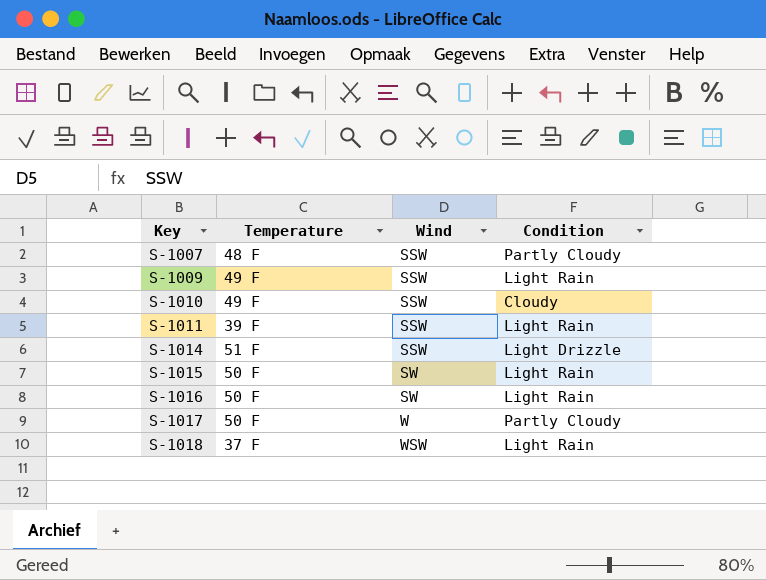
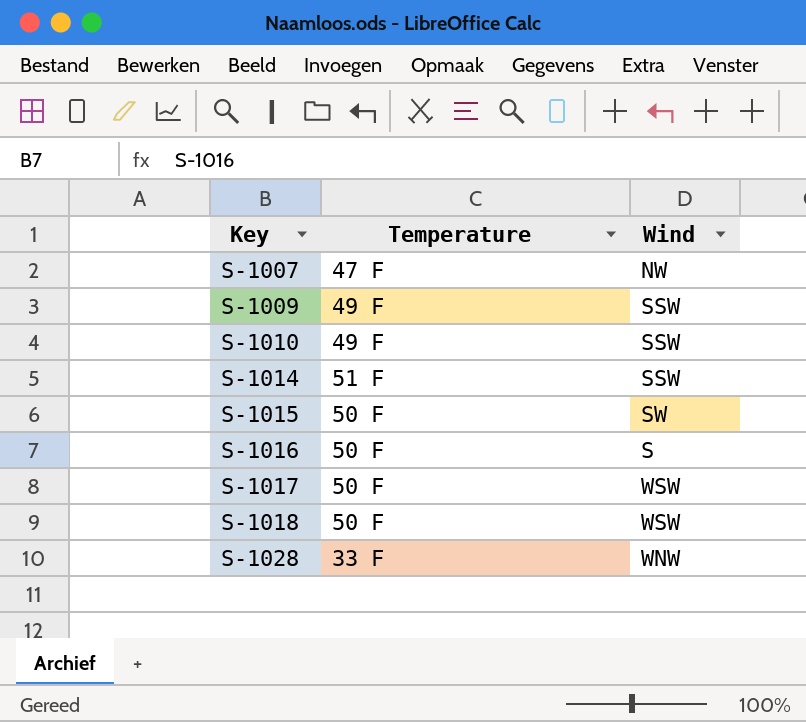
column Condition | position: 4 -> none
row S-1011: 39 F | SSW | Light Rain -> none
S-1007 | Temperature: 48 F -> 47 F
S-1007 | Wind: SSW -> NW
S-1016 | Wind: SW -> S
S-1017 | Wind: W -> WSW
S-1018 | Temperature: 37 F -> 50 F
row S-1028: none -> 33 F | WNW

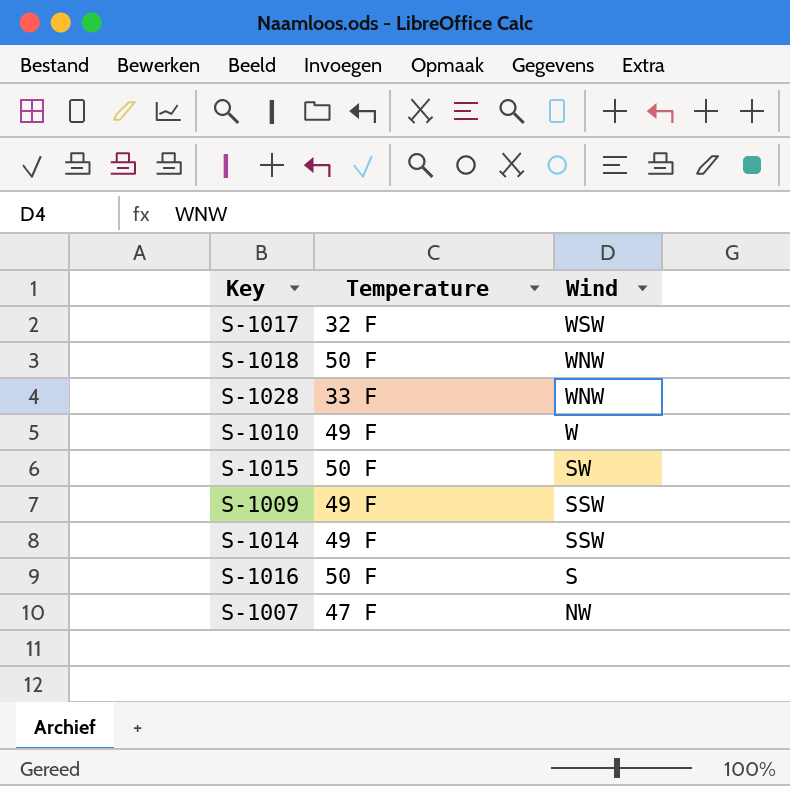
row order: Key ascending -> Wind descending
S-1017 | Temperature: 50 F -> 32 F
S-1018 | Wind: WSW -> WNW
S-1010 | Wind: SSW -> W
S-1014 | Temperature: 51 F -> 49 F

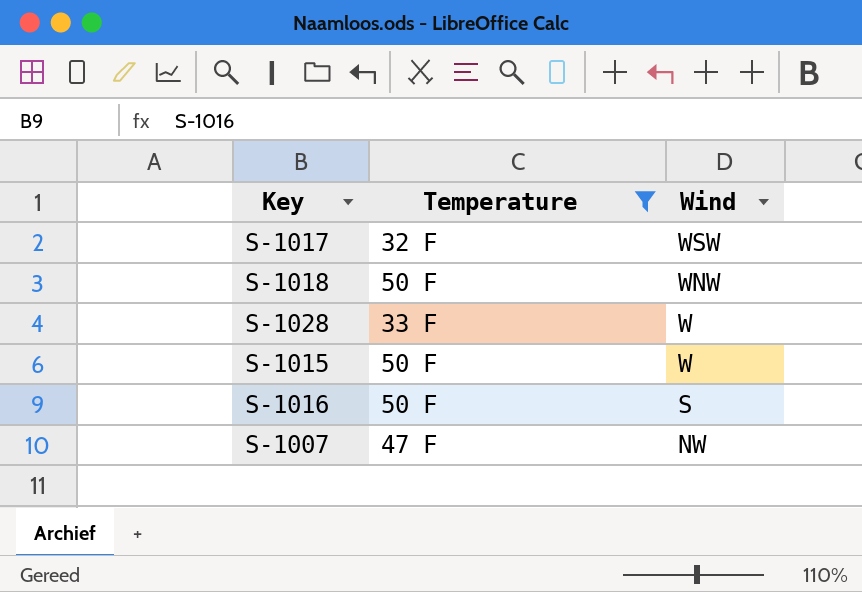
filter: none -> Temperature != 49 F
S-1028 | Wind: WNW -> W
S-1015 | Wind: SW -> W

